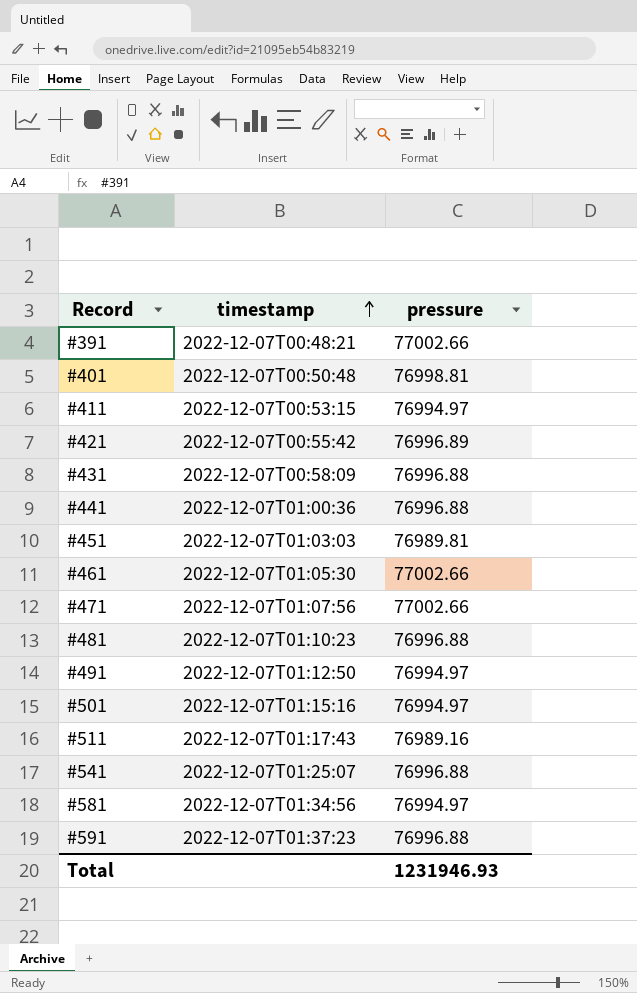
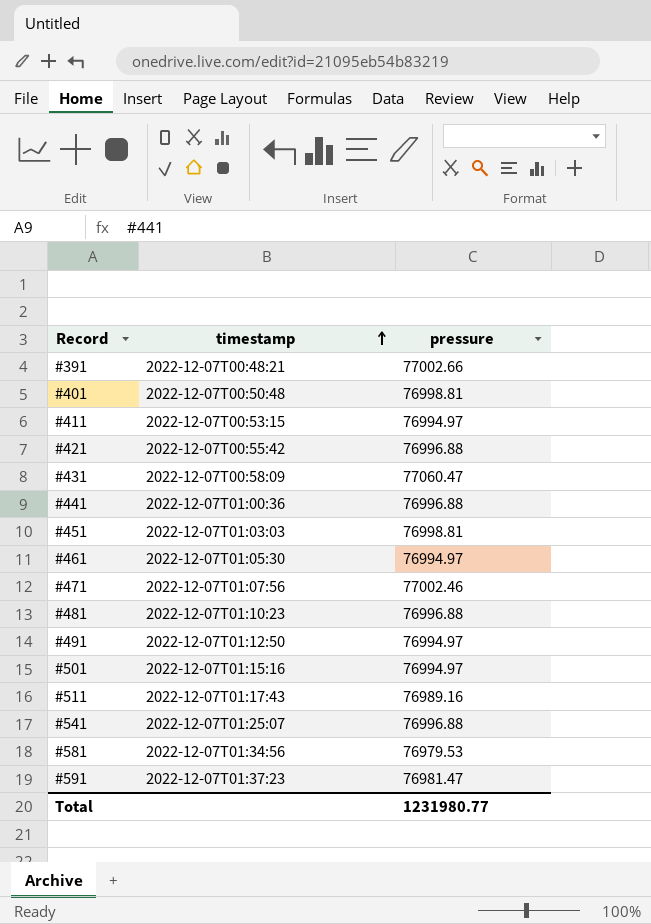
#421 | pressure: 76996.89 -> 76996.88
#431 | pressure: 76996.88 -> 77060.47
#451 | pressure: 76989.81 -> 76998.81
#461 | pressure: 77002.66 -> 76994.97
#471 | pressure: 77002.66 -> 77002.46
#581 | pressure: 76994.97 -> 76979.53
#591 | pressure: 76996.88 -> 76981.47
Total | pressure: 1231946.93 -> 1231980.77

